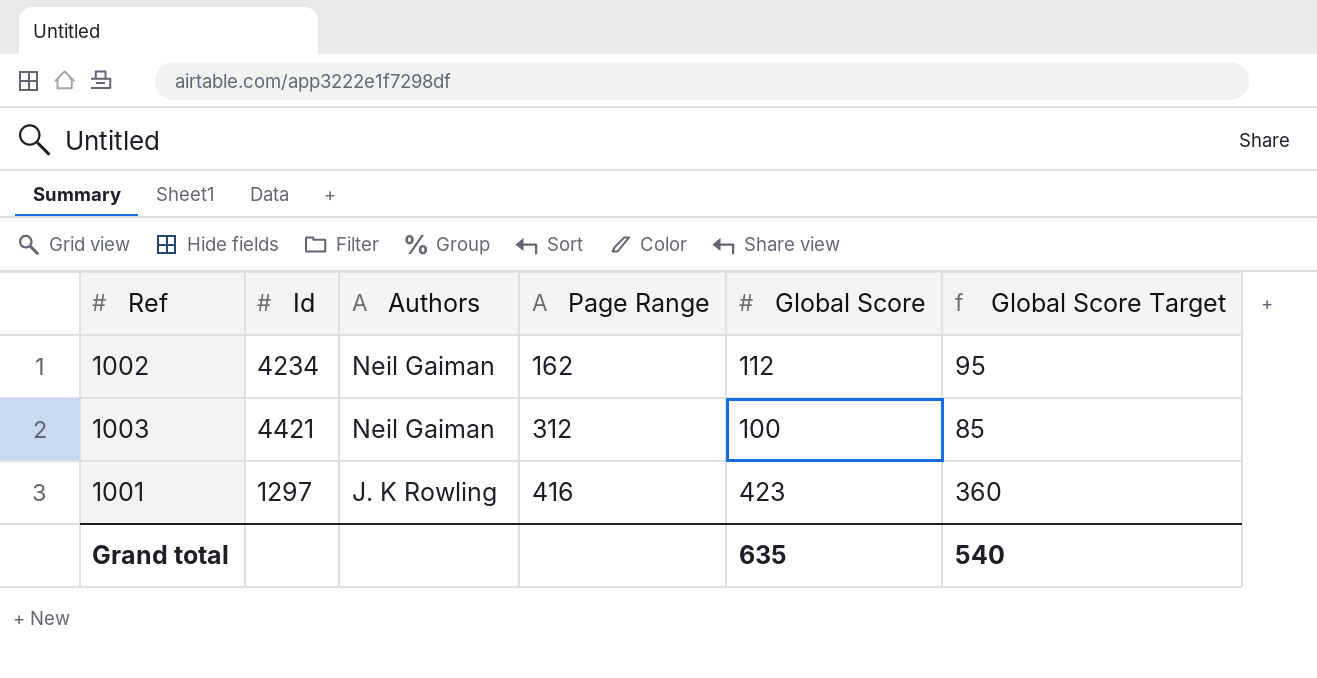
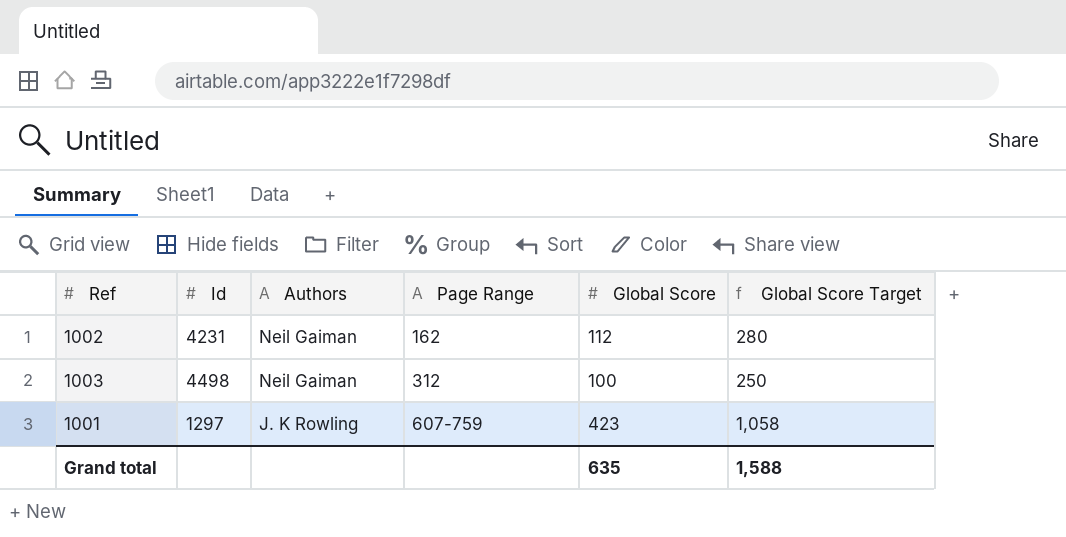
column Global Score Target | formula: [Global Score] * 0.85 -> [Global Score] * 2.5
1002 | Id: 4234 -> 4231
1003 | Id: 4421 -> 4498
1001 | Page Range: 416 -> 607-759
Grand total | Global Score Target: 540 -> 1,588

